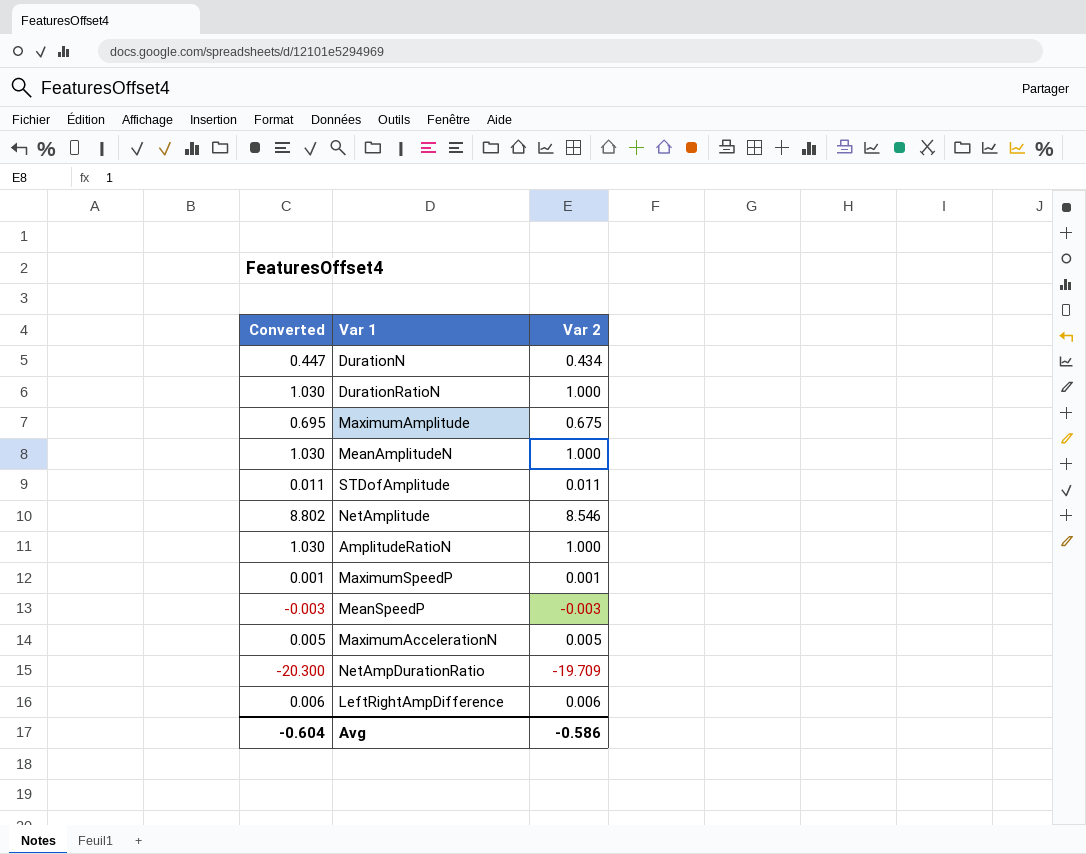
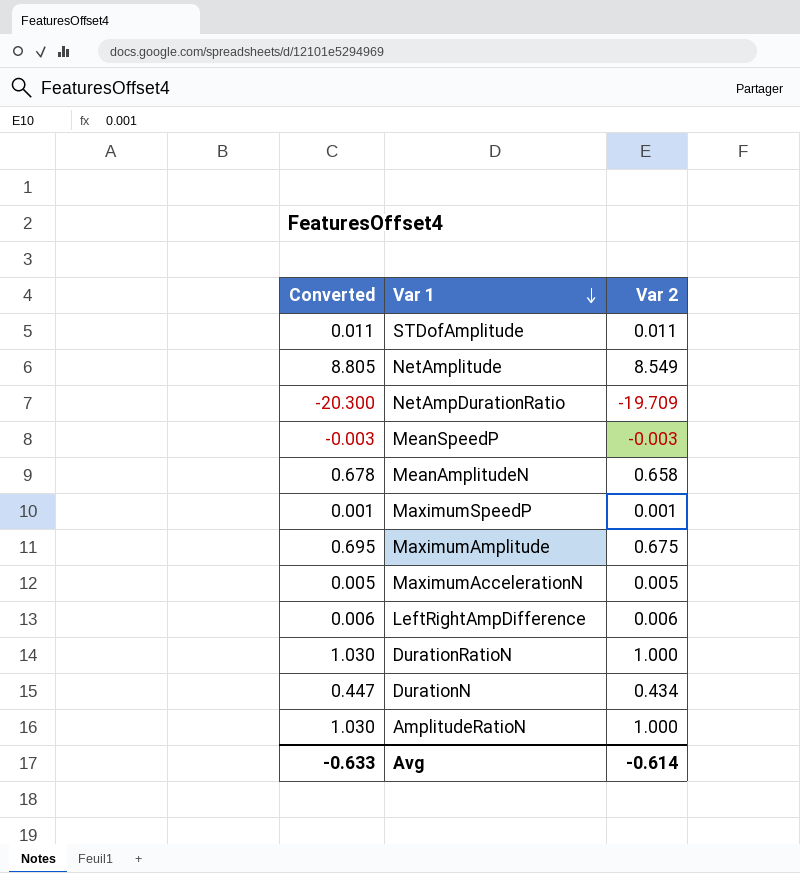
row order: none -> Var 1 descending
NetAmplitude | Converted: 8.802 -> 8.805
NetAmplitude | Var 2: 8.546 -> 8.549
MeanAmplitudeN | Converted: 1.030 -> 0.678
MeanAmplitudeN | Var 2: 1.000 -> 0.658
Avg | Converted: -0.604 -> -0.633
Avg | Var 2: -0.586 -> -0.614

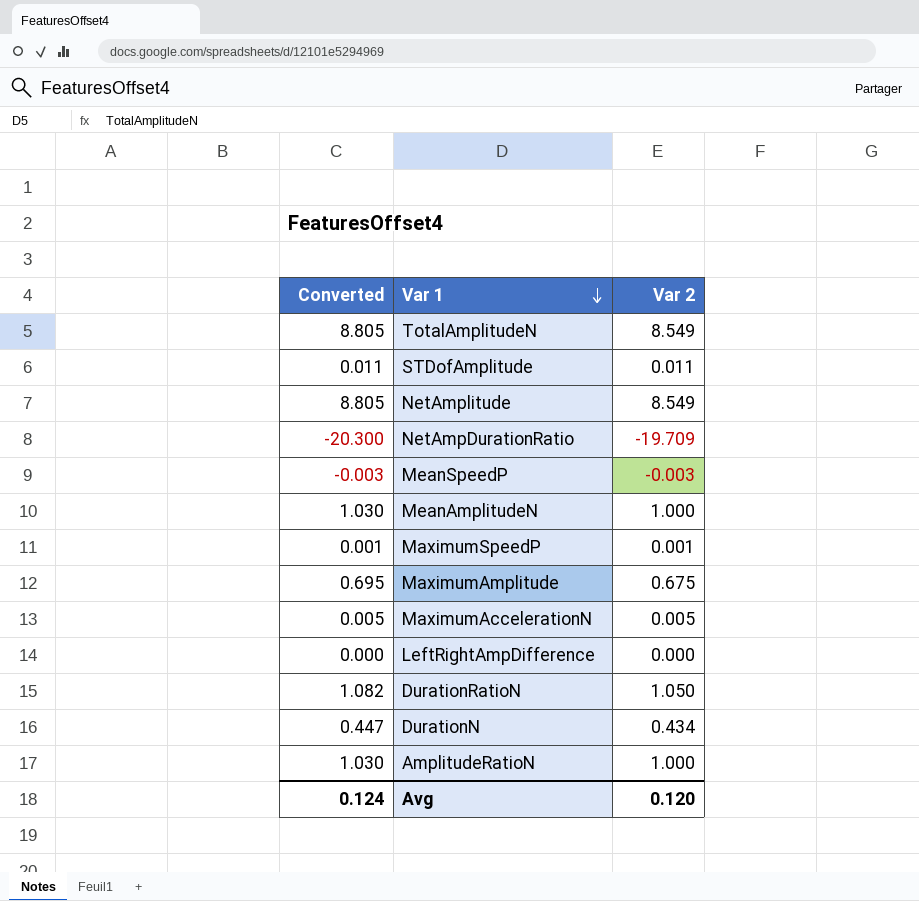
row TotalAmplitudeN: none -> 8.805 | 8.549
MeanAmplitudeN | Converted: 0.678 -> 1.030
MeanAmplitudeN | Var 2: 0.658 -> 1.000
LeftRightAmpDifference | Converted: 0.006 -> 0.000
LeftRightAmpDifference | Var 2: 0.006 -> 0.000
DurationRatioN | Converted: 1.030 -> 1.082
DurationRatioN | Var 2: 1.000 -> 1.050
Avg | Converted: -0.633 -> 0.124
Avg | Var 2: -0.614 -> 0.120

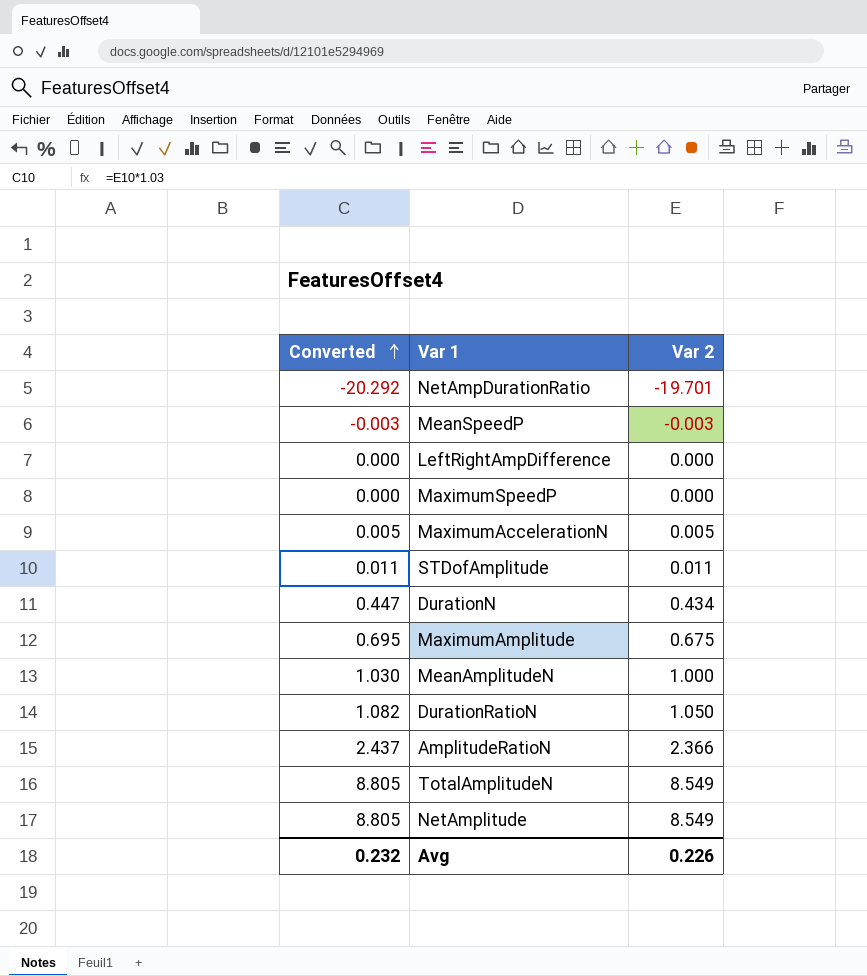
row order: Var 1 descending -> Converted ascending
NetAmpDurationRatio | Converted: -20.300 -> -20.292
NetAmpDurationRatio | Var 2: -19.709 -> -19.701
MaximumSpeedP | Converted: 0.001 -> 0.000
MaximumSpeedP | Var 2: 0.001 -> 0.000
AmplitudeRatioN | Converted: 1.030 -> 2.437
AmplitudeRatioN | Var 2: 1.000 -> 2.366
Avg | Converted: 0.124 -> 0.232
Avg | Var 2: 0.120 -> 0.226

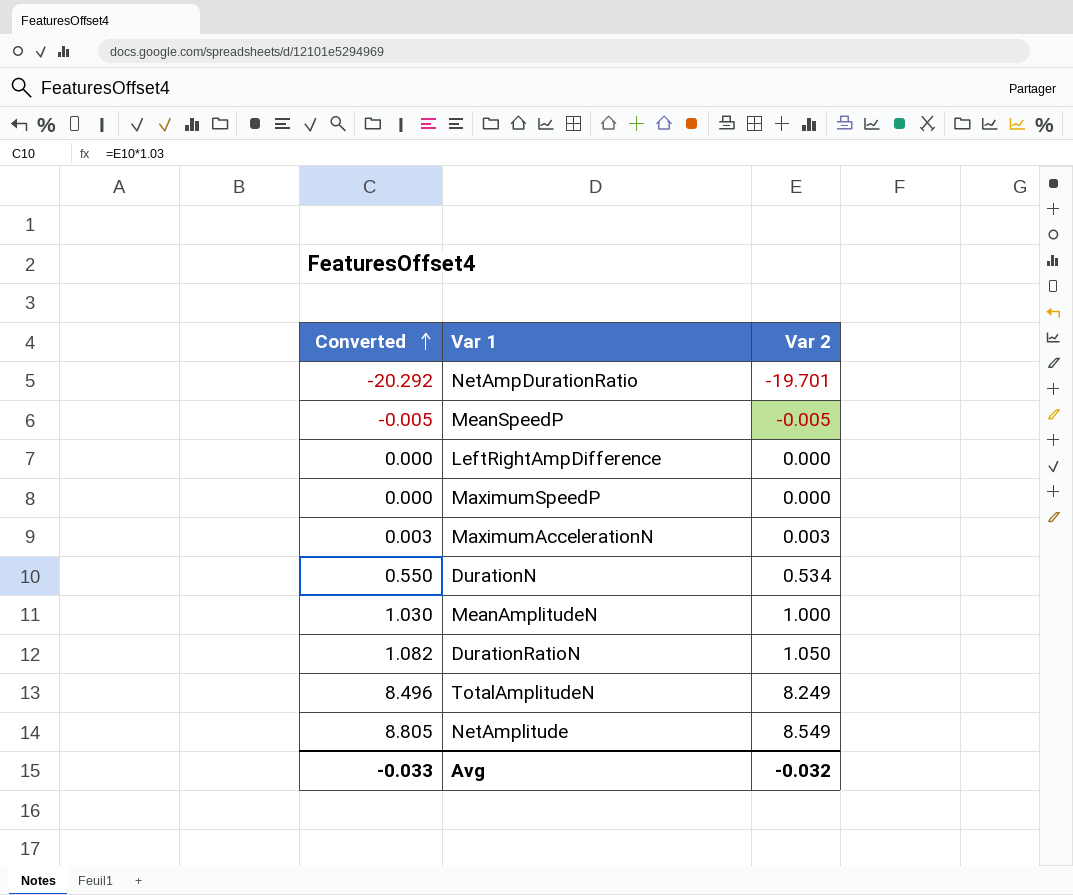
row STDofAmplitude: 0.011 | 0.011 -> none
row MaximumAmplitude: 0.695 | 0.675 -> none
row AmplitudeRatioN: 2.437 | 2.366 -> none
MeanSpeedP | Converted: -0.003 -> -0.005
MeanSpeedP | Var 2: -0.003 -> -0.005
MaximumAccelerationN | Converted: 0.005 -> 0.003
MaximumAccelerationN | Var 2: 0.005 -> 0.003
DurationN | Converted: 0.447 -> 0.550
DurationN | Var 2: 0.434 -> 0.534
TotalAmplitudeN | Converted: 8.805 -> 8.496
TotalAmplitudeN | Var 2: 8.549 -> 8.249
Avg | Converted: 0.232 -> -0.033
Avg | Var 2: 0.226 -> -0.032

